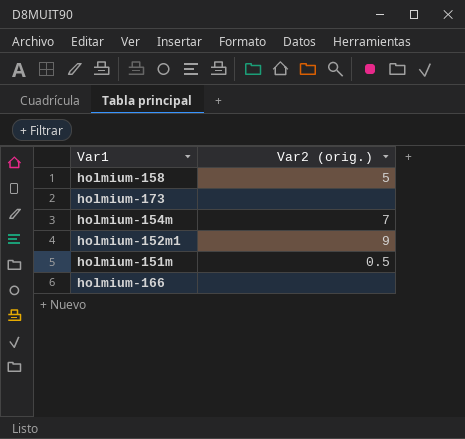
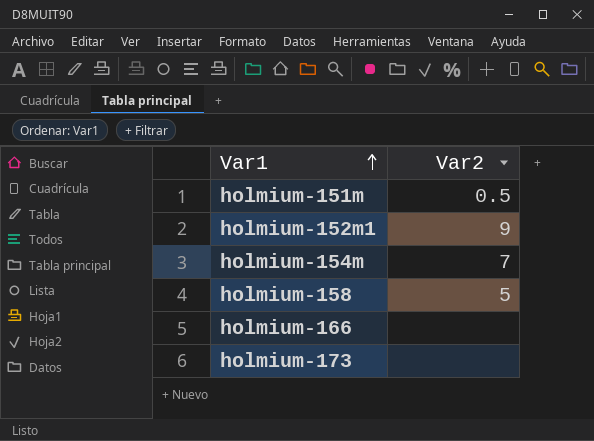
row order: none -> Var1 ascending
column name: Var2 (orig.) -> Var2

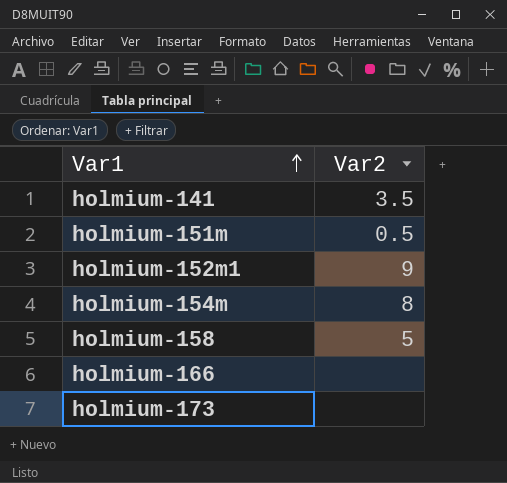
row holmium-141: none -> 3.5
holmium-154m | Var2: 7 -> 8

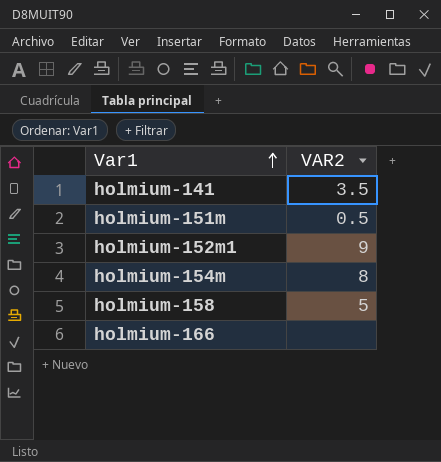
column name: Var2 -> VAR2
row holmium-173: none -> none

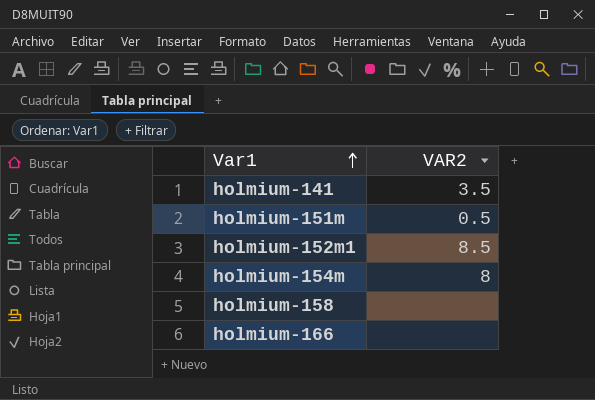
holmium-152m1 | VAR2: 9 -> 8.5
holmium-158 | VAR2: 5 -> none

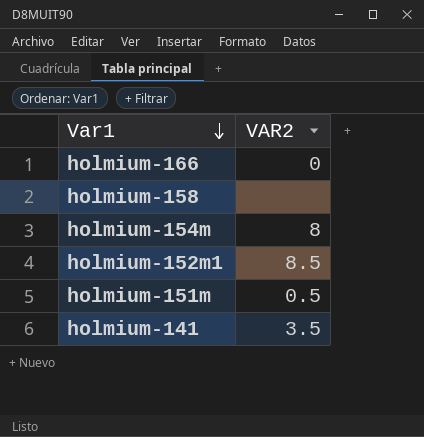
row order: Var1 ascending -> Var1 descending
holmium-166 | VAR2: none -> 0

